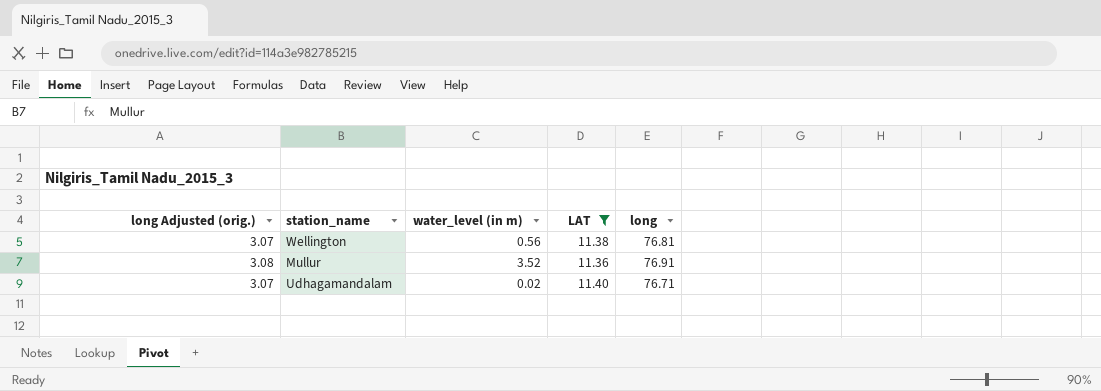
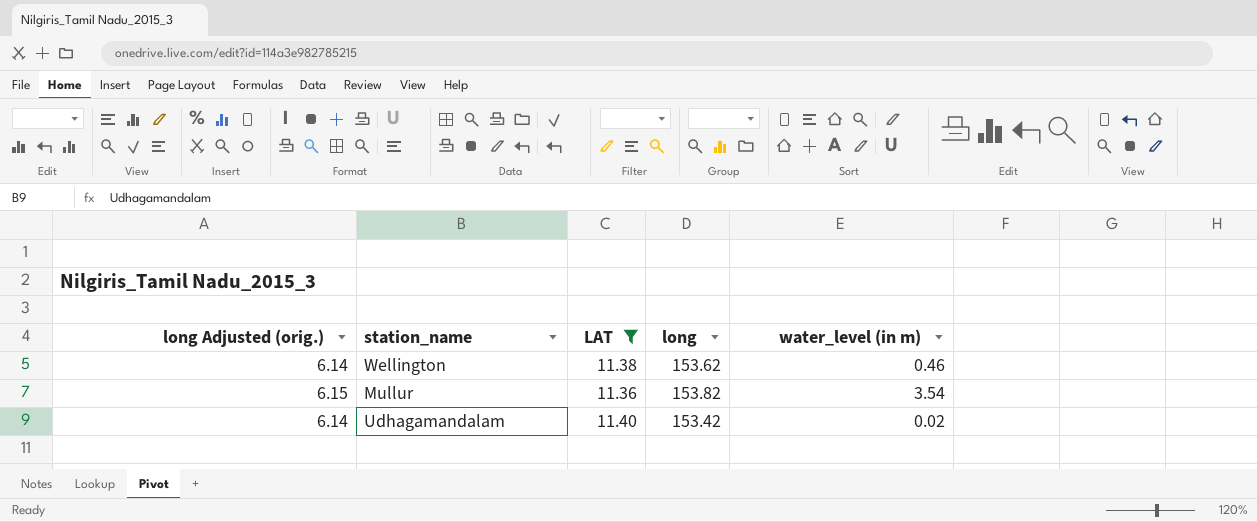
column water_level (in m) | position: 3 -> 5
Wellington | long Adjusted (orig.): 3.07 -> 6.14
Wellington | long: 76.81 -> 153.62
Wellington | water_level (in m): 0.56 -> 0.46
Mullur | long Adjusted (orig.): 3.08 -> 6.15
Mullur | long: 76.91 -> 153.82
Mullur | water_level (in m): 3.52 -> 3.54
Udhagamandalam | long Adjusted (orig.): 3.07 -> 6.14
Udhagamandalam | long: 76.71 -> 153.42

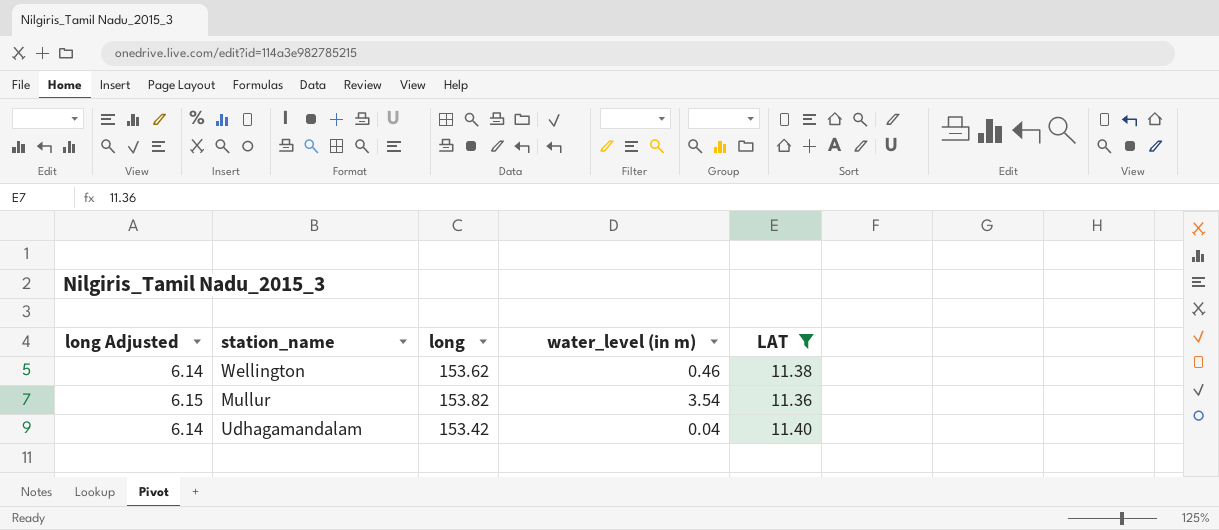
column name: long Adjusted (orig.) -> long Adjusted
column LAT | position: 3 -> 5
Udhagamandalam | water_level (in m): 0.02 -> 0.04

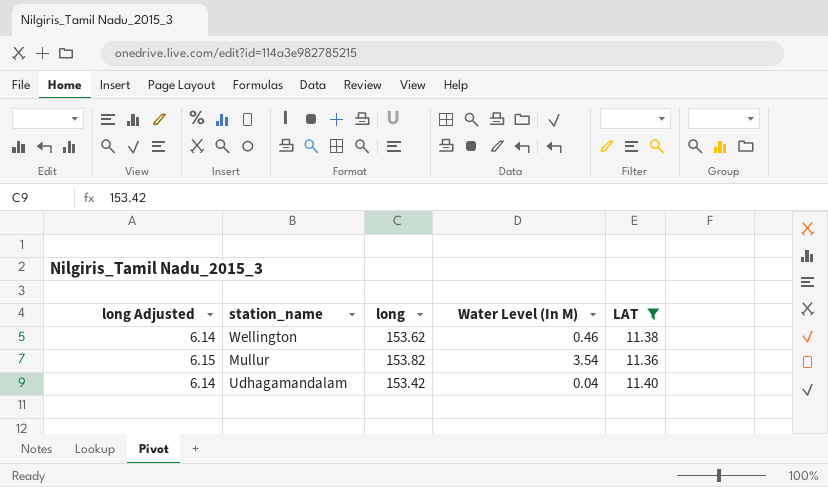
column name: water_level (in m) -> Water Level (In M)

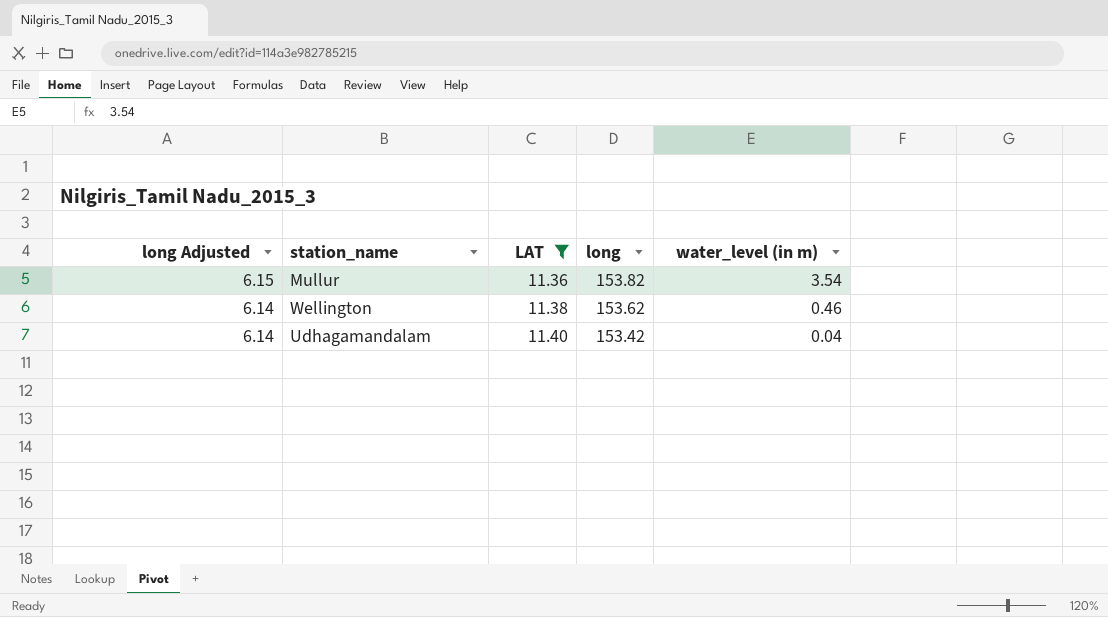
row order: none -> long Adjusted descending
column LAT | position: 5 -> 3
column name: Water Level (In M) -> water_level (in m)

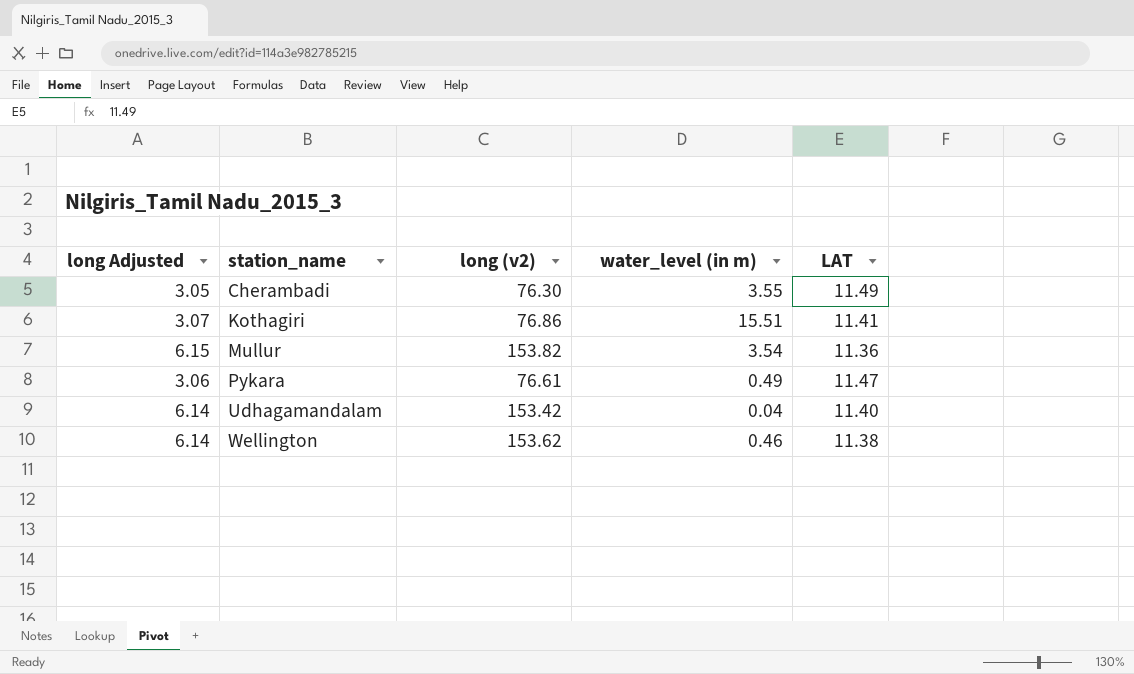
filter: LAT <= 11.40 -> none
row order: long Adjusted descending -> station_name ascending
column name: long -> long (v2)
column LAT | position: 3 -> 5

